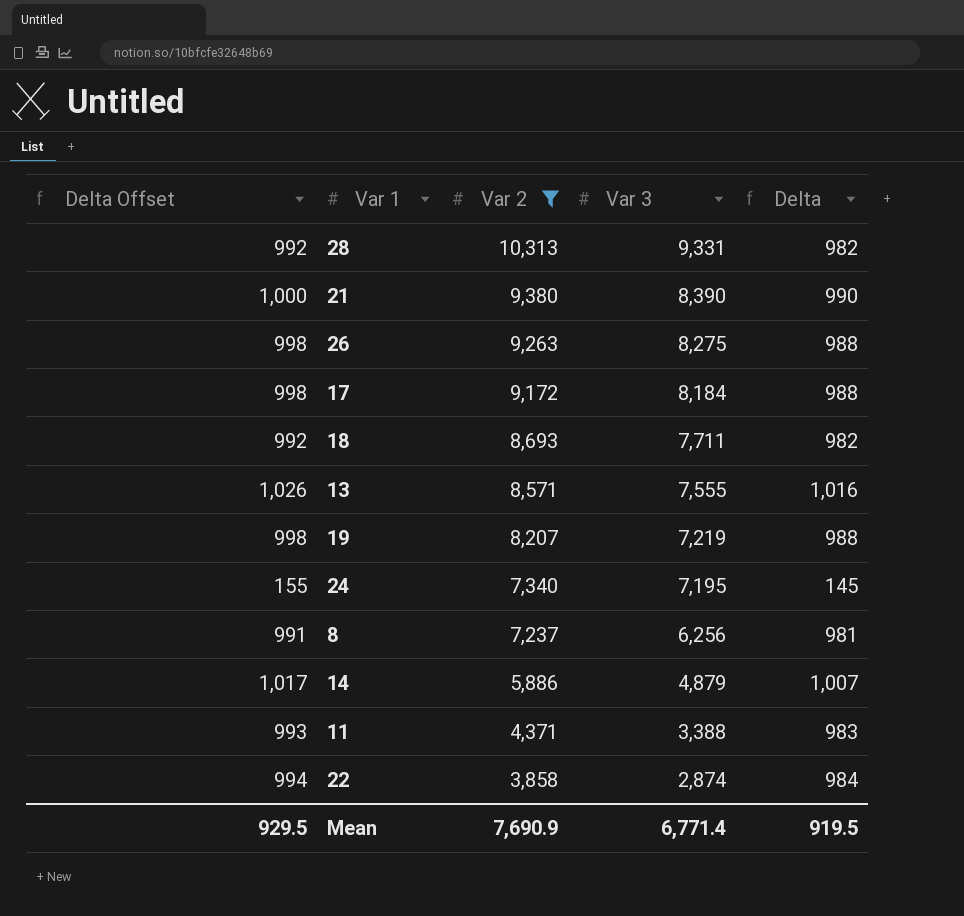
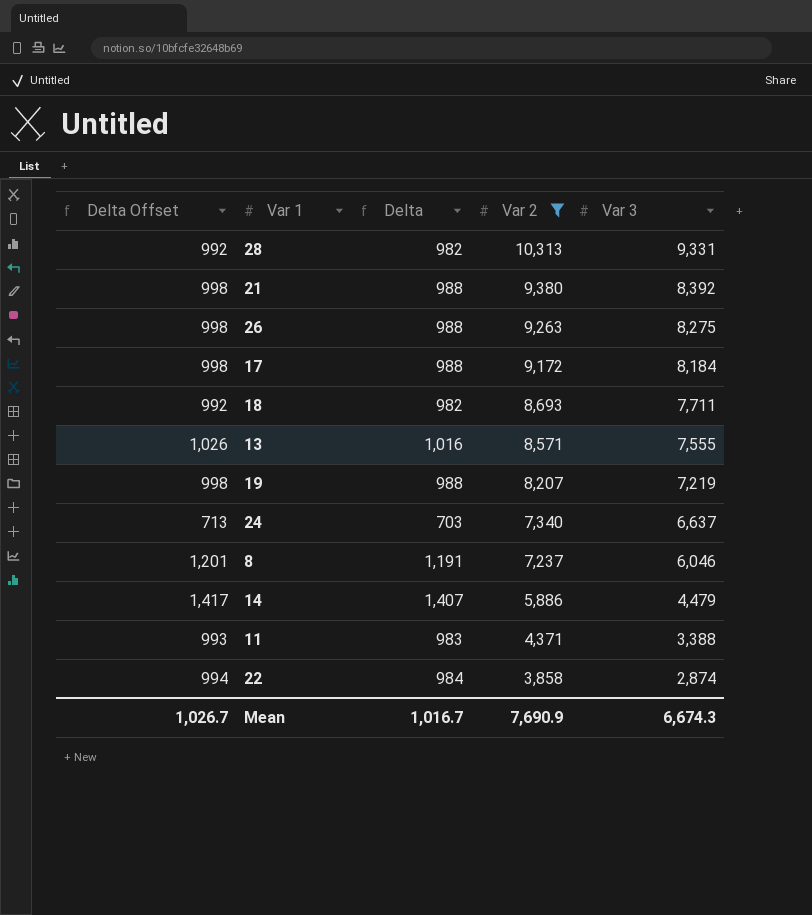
column Delta | position: 5 -> 3
21 | Delta Offset: 1,000 -> 998
21 | Delta: 990 -> 988
21 | Var 3: 8,390 -> 8,392
24 | Delta Offset: 155 -> 713
24 | Delta: 145 -> 703
24 | Var 3: 7,195 -> 6,637
8 | Delta Offset: 991 -> 1,201
8 | Delta: 981 -> 1,191
8 | Var 3: 6,256 -> 6,046
14 | Delta Offset: 1,017 -> 1,417
14 | Delta: 1,007 -> 1,407
14 | Var 3: 4,879 -> 4,479
Mean | Delta Offset: 929.5 -> 1,026.7
Mean | Delta: 919.5 -> 1,016.7
Mean | Var 3: 6,771.4 -> 6,674.3

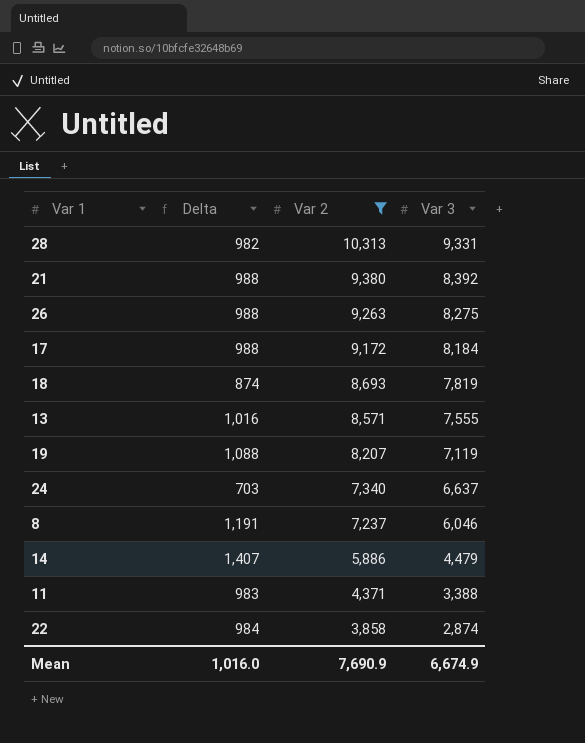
column Delta Offset | formula: [Delta] + 10 -> none
18 | Delta: 982 -> 874
18 | Var 3: 7,711 -> 7,819
19 | Delta: 988 -> 1,088
19 | Var 3: 7,219 -> 7,119
Mean | Delta: 1,016.7 -> 1,016.0
Mean | Var 3: 6,674.3 -> 6,674.9

